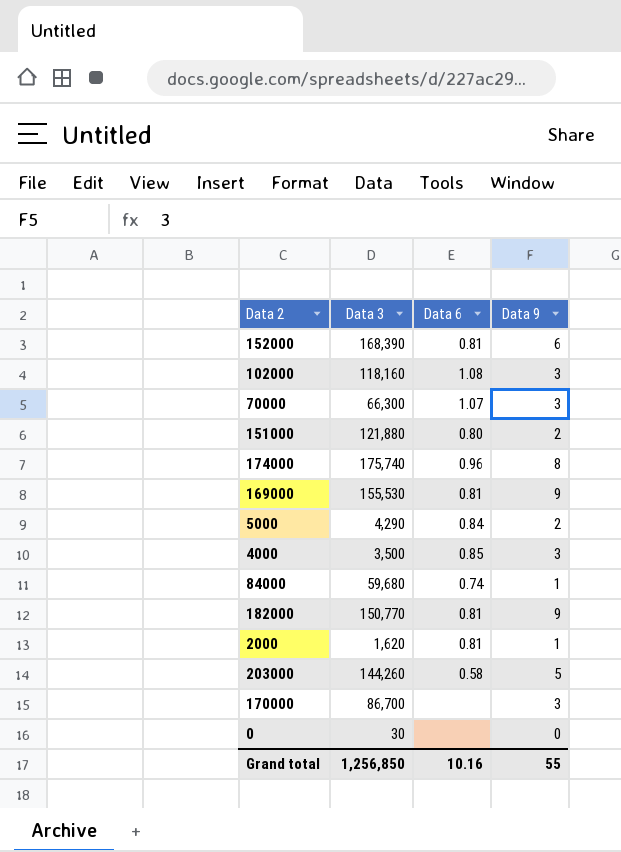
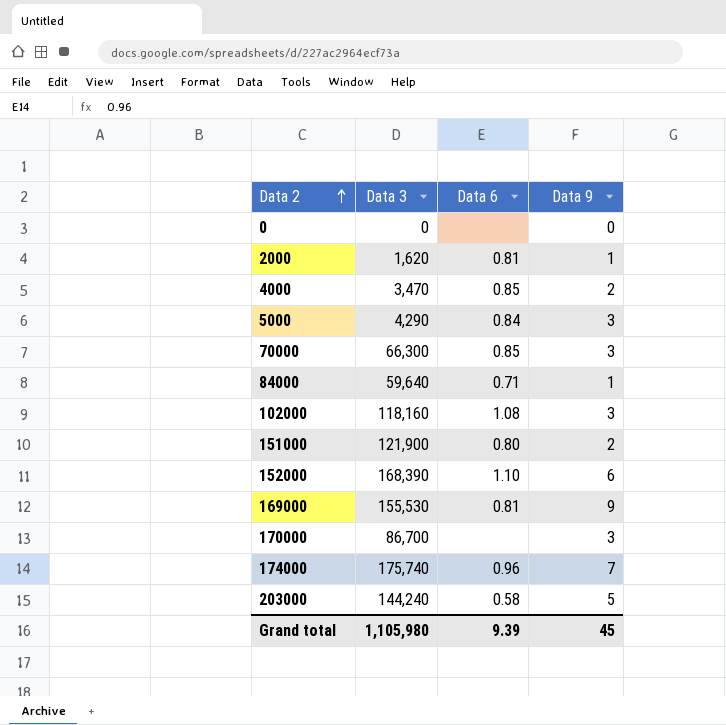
row order: none -> Data 2 ascending
row 182000: 150,770 | 0.81 | 9 -> none
0 | Data 3: 30 -> 0
4000 | Data 3: 3,500 -> 3,470
4000 | Data 9: 3 -> 2
5000 | Data 9: 2 -> 3
70000 | Data 6: 1.07 -> 0.85
84000 | Data 3: 59,680 -> 59,640
84000 | Data 6: 0.74 -> 0.71
151000 | Data 3: 121,880 -> 121,900
152000 | Data 6: 0.81 -> 1.10
174000 | Data 9: 8 -> 7
203000 | Data 3: 144,260 -> 144,240
Grand total | Data 3: 1,256,850 -> 1,105,980
Grand total | Data 6: 10.16 -> 9.39
Grand total | Data 9: 55 -> 45

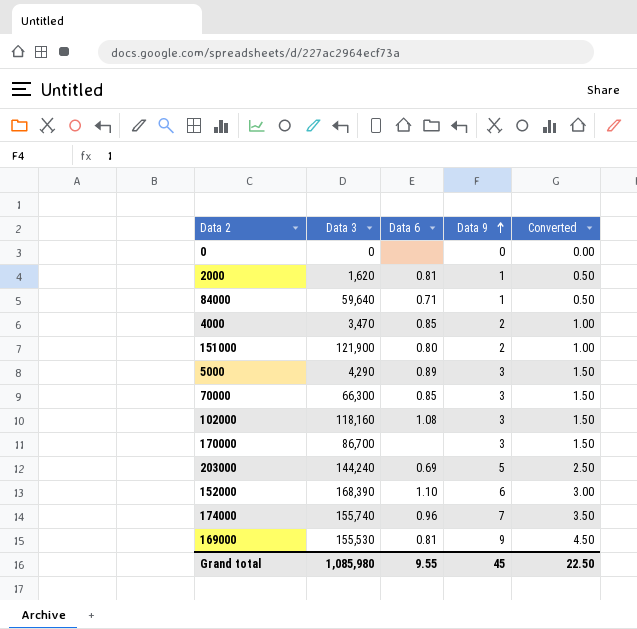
row order: Data 2 ascending -> Data 9 ascending
column Converted | formula: none -> [Data 9] * 0.5
5000 | Data 6: 0.84 -> 0.89
203000 | Data 6: 0.58 -> 0.69
174000 | Data 3: 175,740 -> 155,740
Grand total | Data 3: 1,105,980 -> 1,085,980
Grand total | Data 6: 9.39 -> 9.55

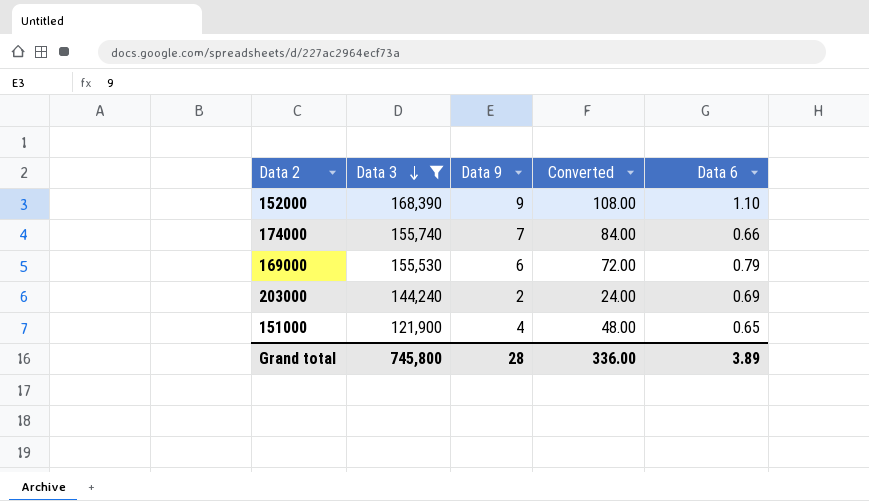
filter: none -> Data 3 >= 121,900
row order: Data 9 ascending -> Data 3 descending
column Converted | formula: [Data 9] * 0.5 -> [Data 9] * 12
column Data 6 | position: 3 -> 5
152000 | Data 9: 6 -> 9
174000 | Data 6: 0.96 -> 0.66
169000 | Data 9: 9 -> 6
169000 | Data 6: 0.81 -> 0.79
203000 | Data 9: 5 -> 2
151000 | Data 9: 2 -> 4
151000 | Data 6: 0.80 -> 0.65
Grand total | Data 3: 1,085,980 -> 745,800
Grand total | Data 9: 45 -> 28
Grand total | Converted: 22.50 -> 336.00
Grand total | Data 6: 9.55 -> 3.89

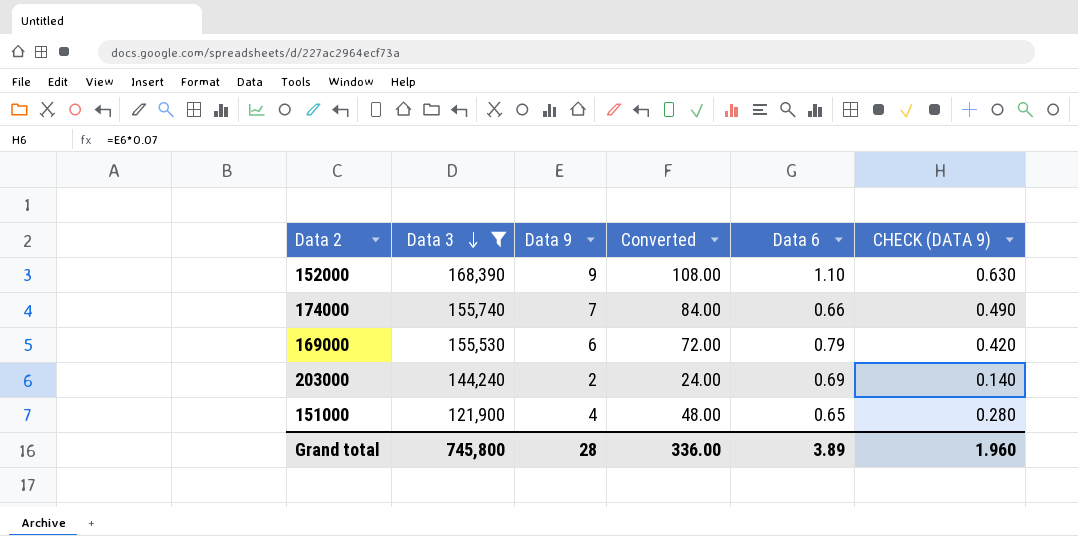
column CHECK (DATA 9) | formula: none -> [Data 9] * 0.07

